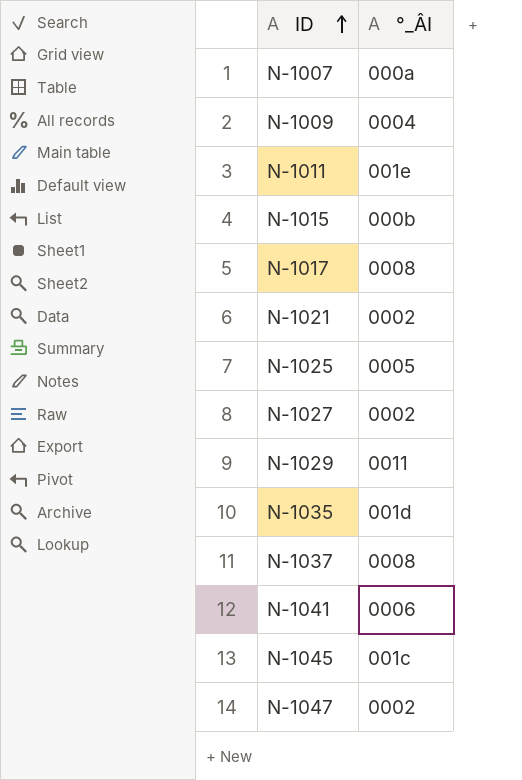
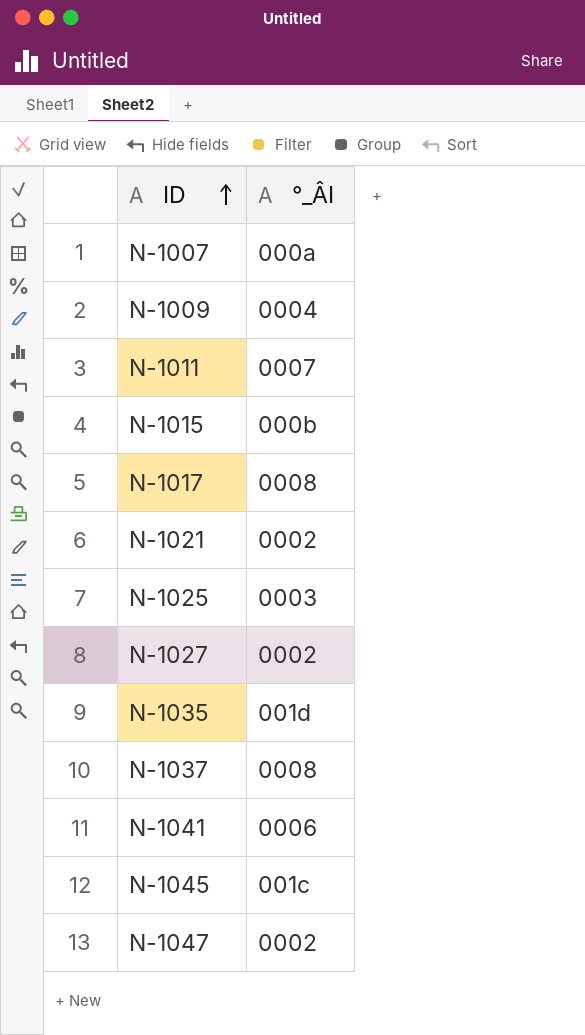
row N-1029: 0011 -> none
N-1011 | °_ÂI: 001e -> 0007
N-1025 | °_ÂI: 0005 -> 0003

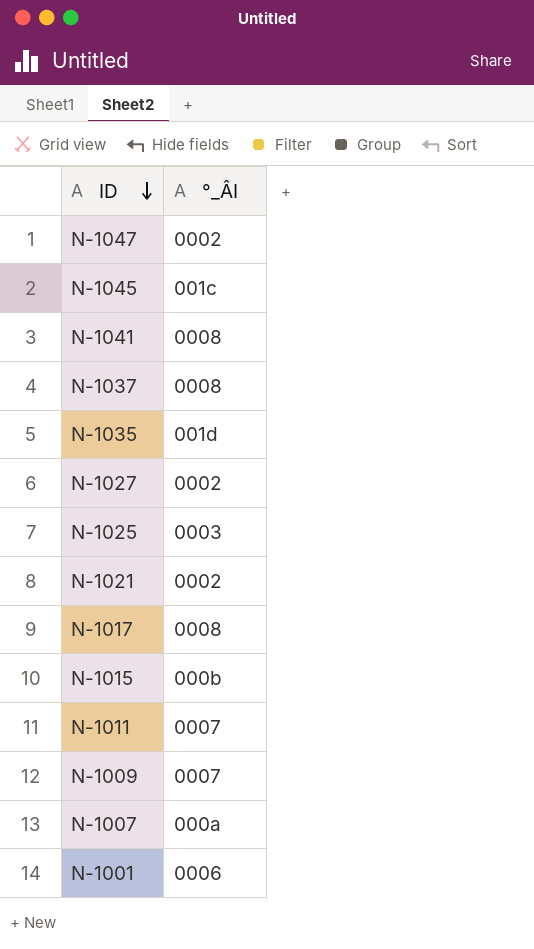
row order: ID ascending -> ID descending
N-1041 | °_ÂI: 0006 -> 0008
N-1009 | °_ÂI: 0004 -> 0007
row N-1001: none -> 0006

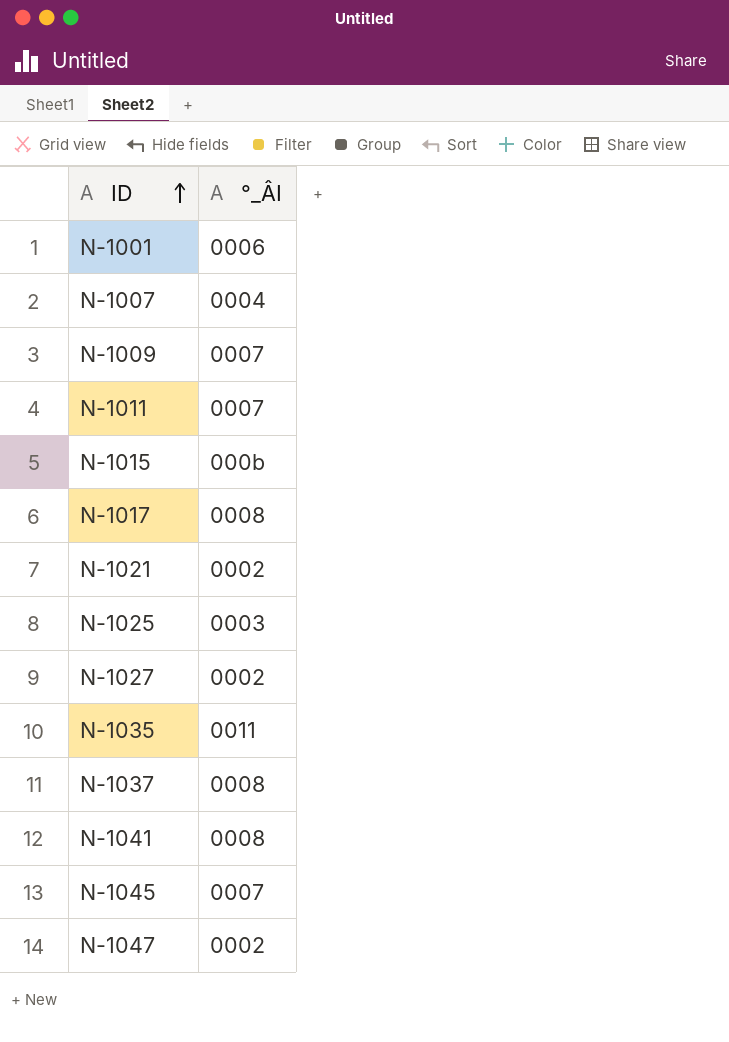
row order: ID descending -> ID ascending
N-1007 | °_ÂI: 000a -> 0004
N-1035 | °_ÂI: 001d -> 0011
N-1045 | °_ÂI: 001c -> 0007

